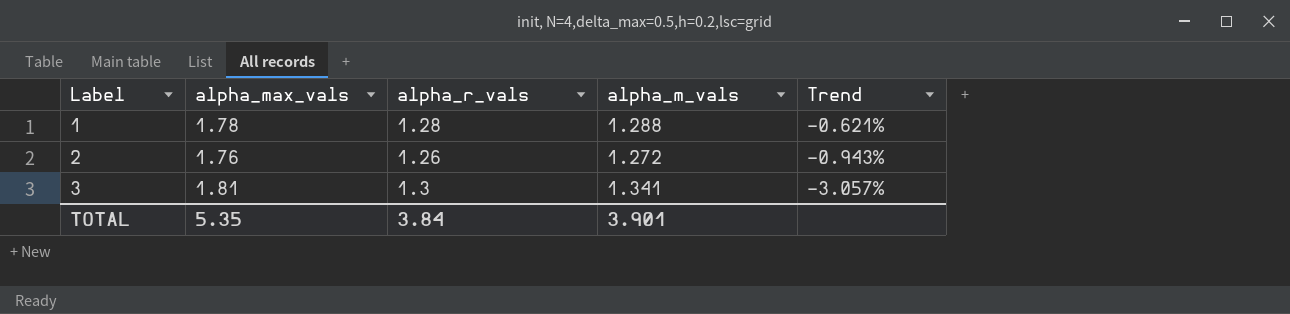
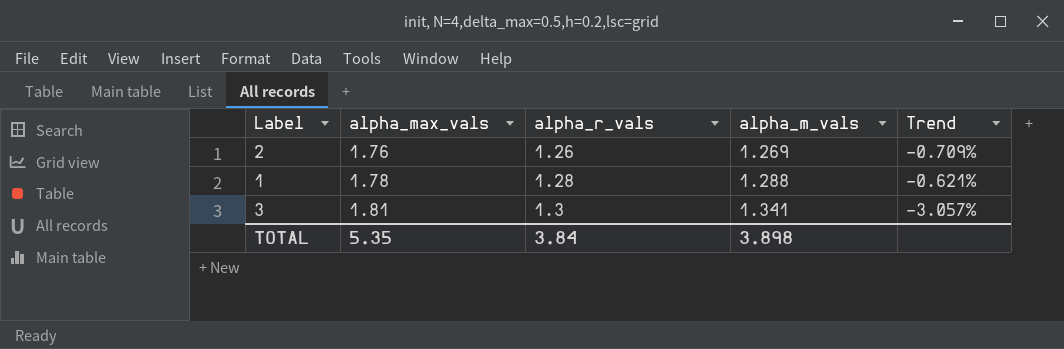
row order: Label ascending -> alpha_max_vals ascending
2 | alpha_m_vals: 1.272 -> 1.269
2 | Trend: -0.943% -> -0.709%
TOTAL | alpha_m_vals: 3.901 -> 3.898

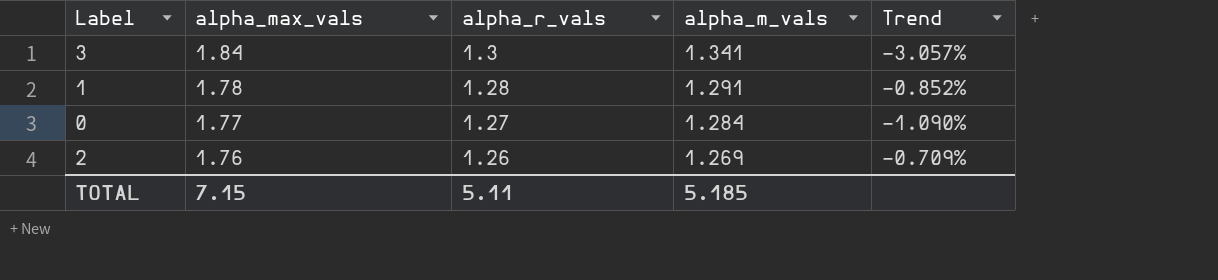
row order: alpha_max_vals ascending -> alpha_max_vals descending
3 | alpha_max_vals: 1.81 -> 1.84
1 | alpha_m_vals: 1.288 -> 1.291
1 | Trend: -0.621% -> -0.852%
row 0: none -> 1.77 | 1.27 | 1.284 | -1.090%
TOTAL | alpha_max_vals: 5.35 -> 7.15
TOTAL | alpha_r_vals: 3.84 -> 5.11
TOTAL | alpha_m_vals: 3.898 -> 5.185

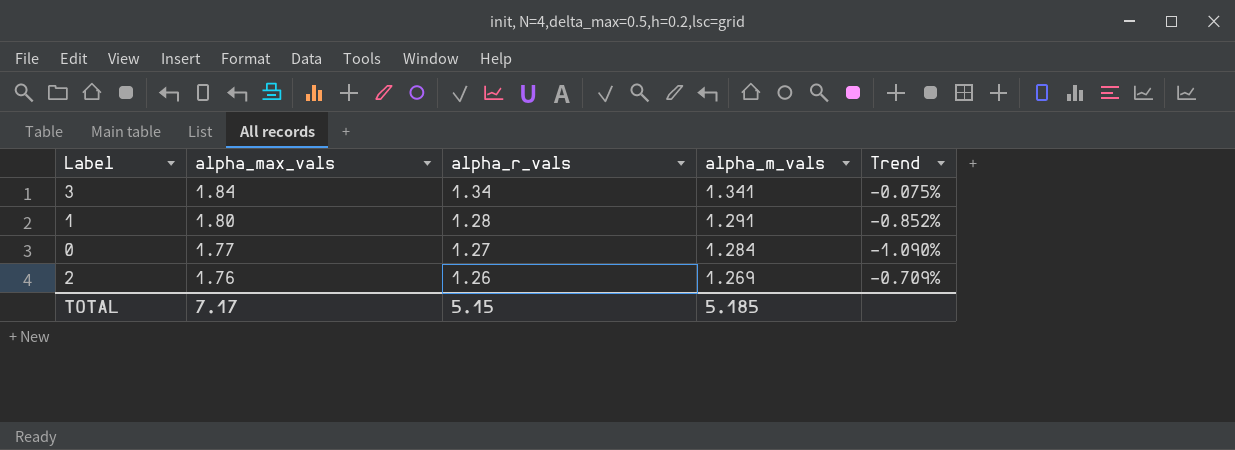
3 | alpha_r_vals: 1.3 -> 1.34
3 | Trend: -3.057% -> -0.075%
1 | alpha_max_vals: 1.78 -> 1.80
TOTAL | alpha_max_vals: 7.15 -> 7.17
TOTAL | alpha_r_vals: 5.11 -> 5.15

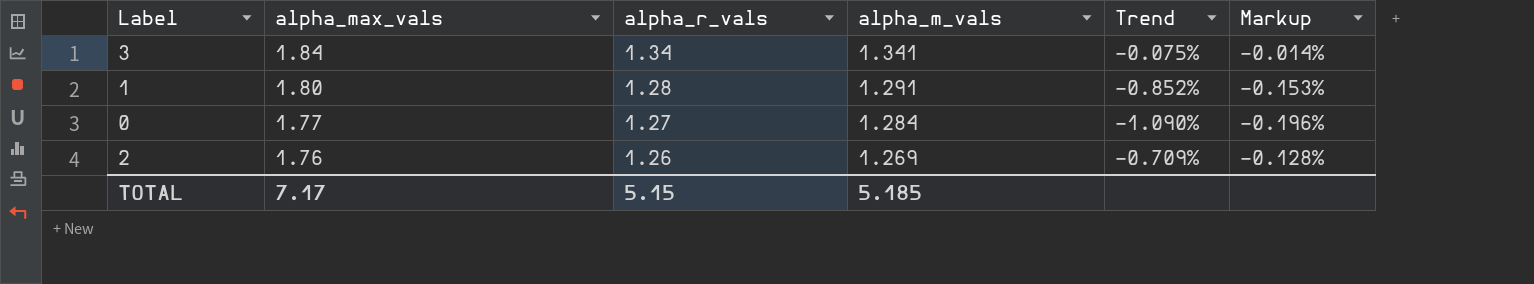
column Markup | formula: none -> [Trend] * 0.18

